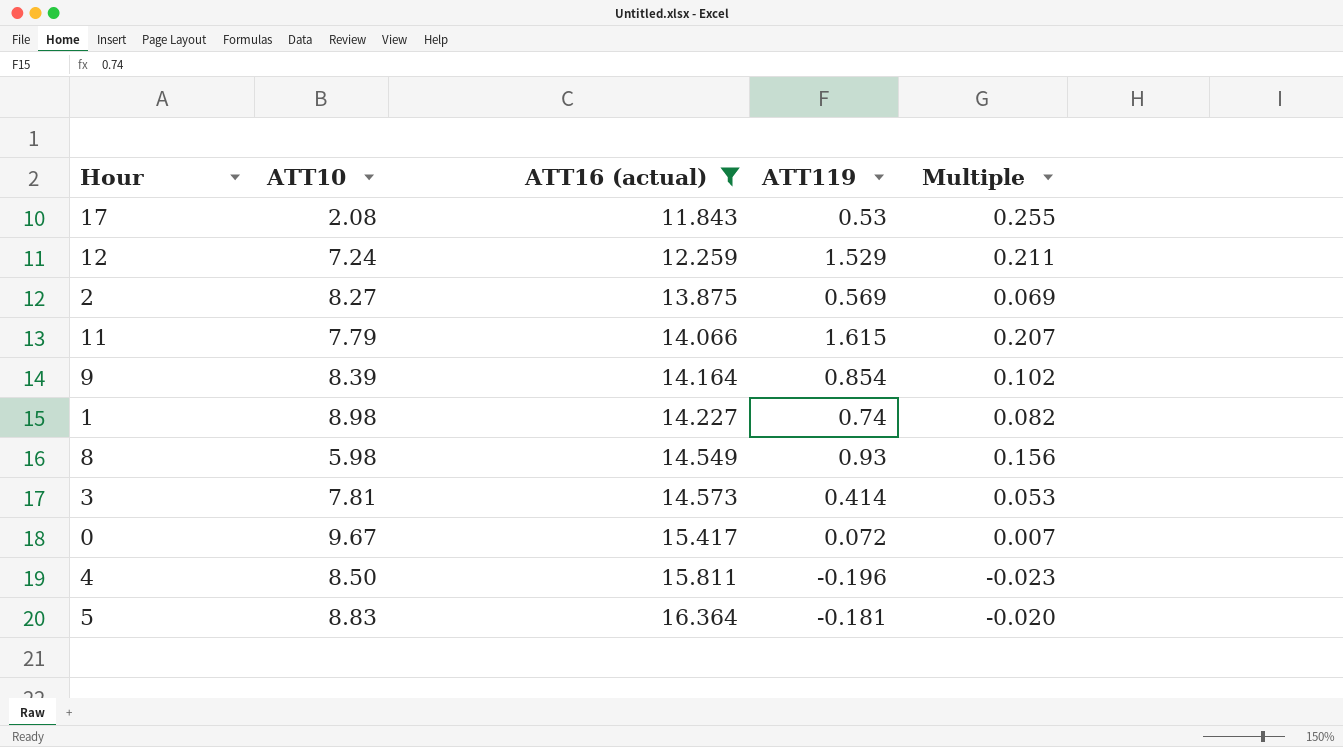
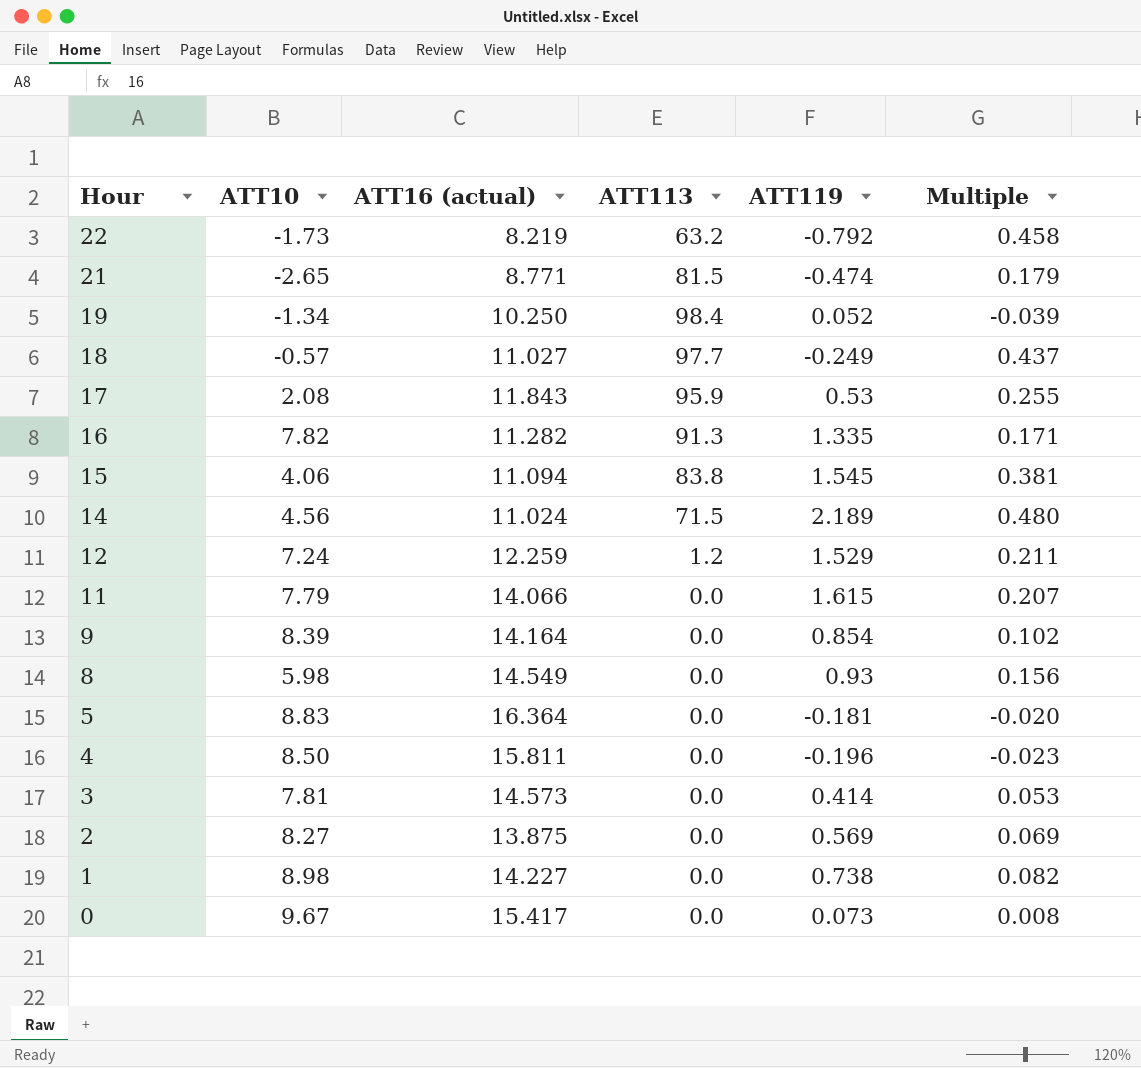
filter: ATT16 (actual) >= 11.843 -> none
row order: ATT16 (actual) ascending -> Hour descending
column ATT113 | position: none -> 4
1 | ATT119: 0.74 -> 0.738
0 | ATT119: 0.072 -> 0.073
0 | Multiple: 0.007 -> 0.008

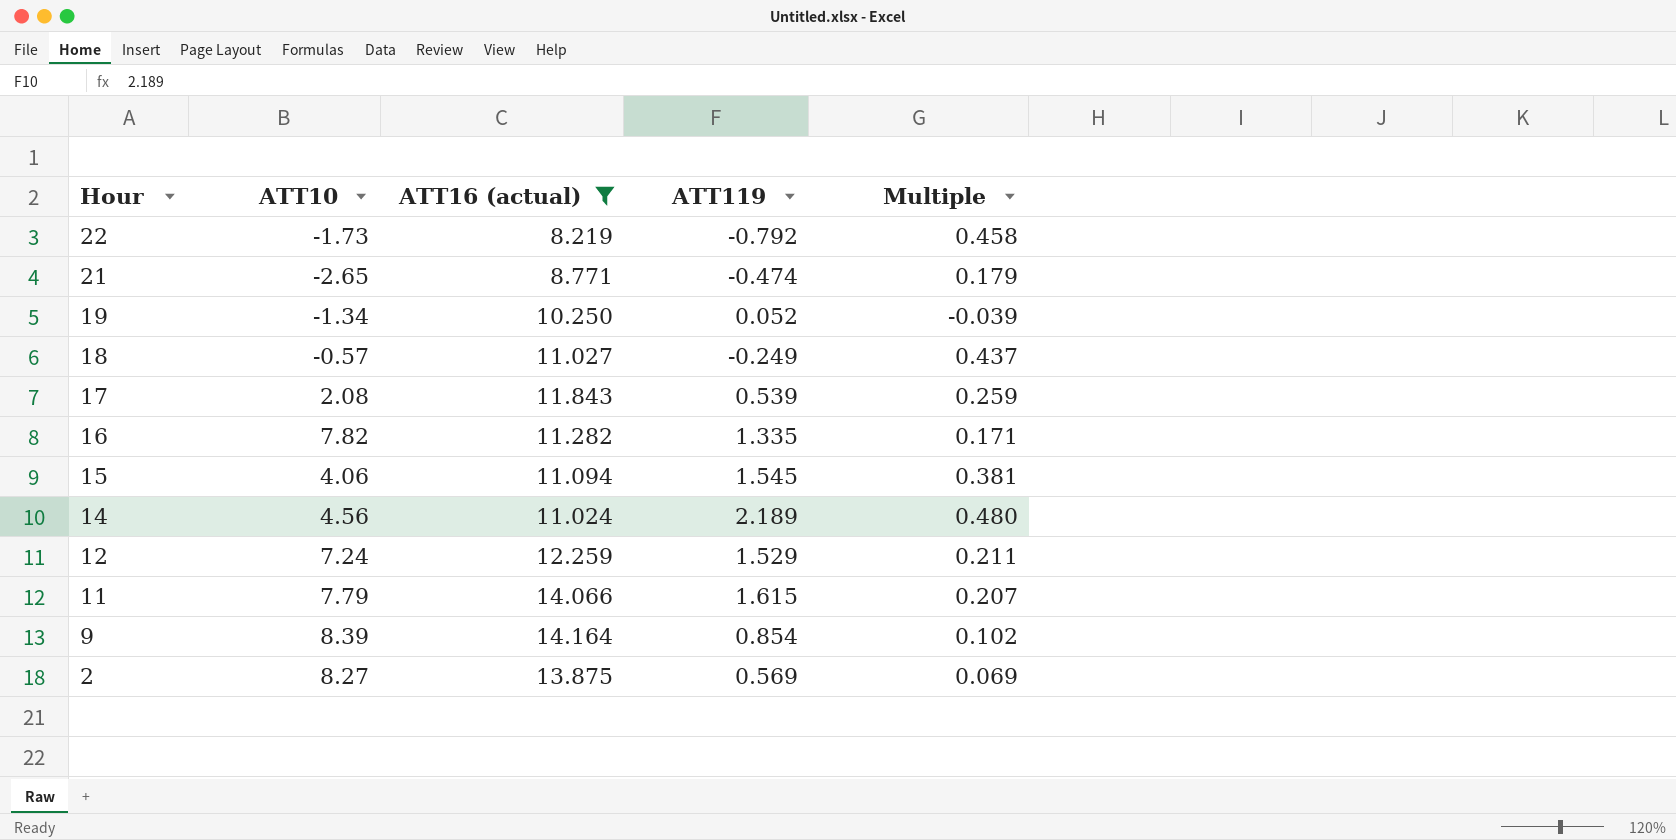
filter: none -> ATT16 (actual) <= 14.164
column ATT113 | position: 4 -> none
17 | ATT119: 0.53 -> 0.539
17 | Multiple: 0.255 -> 0.259

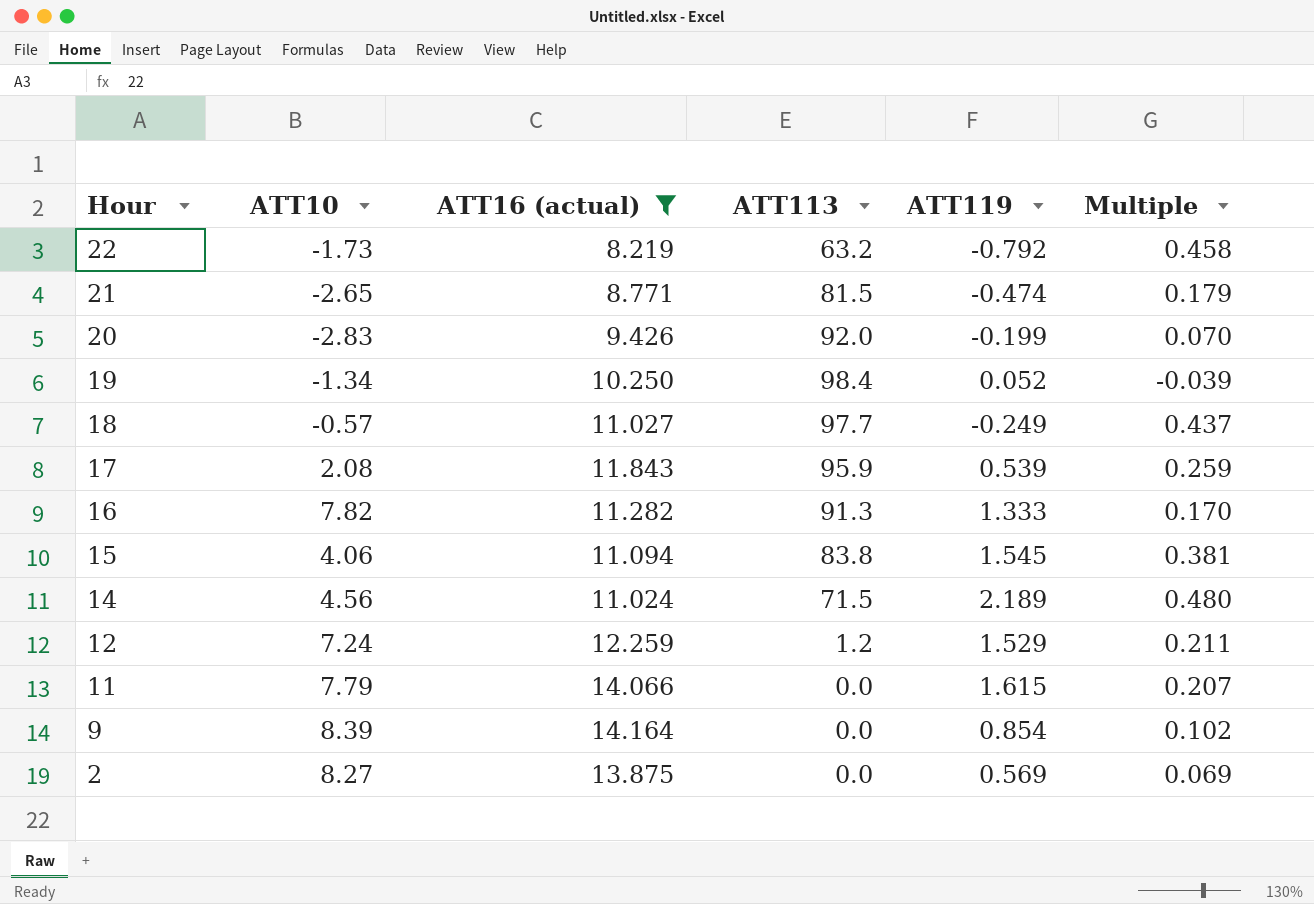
column ATT113 | position: none -> 4
row 20: none -> -2.83 | 9.426 | 92.0 | -0.199 | 0.070
16 | ATT119: 1.335 -> 1.333
16 | Multiple: 0.171 -> 0.170

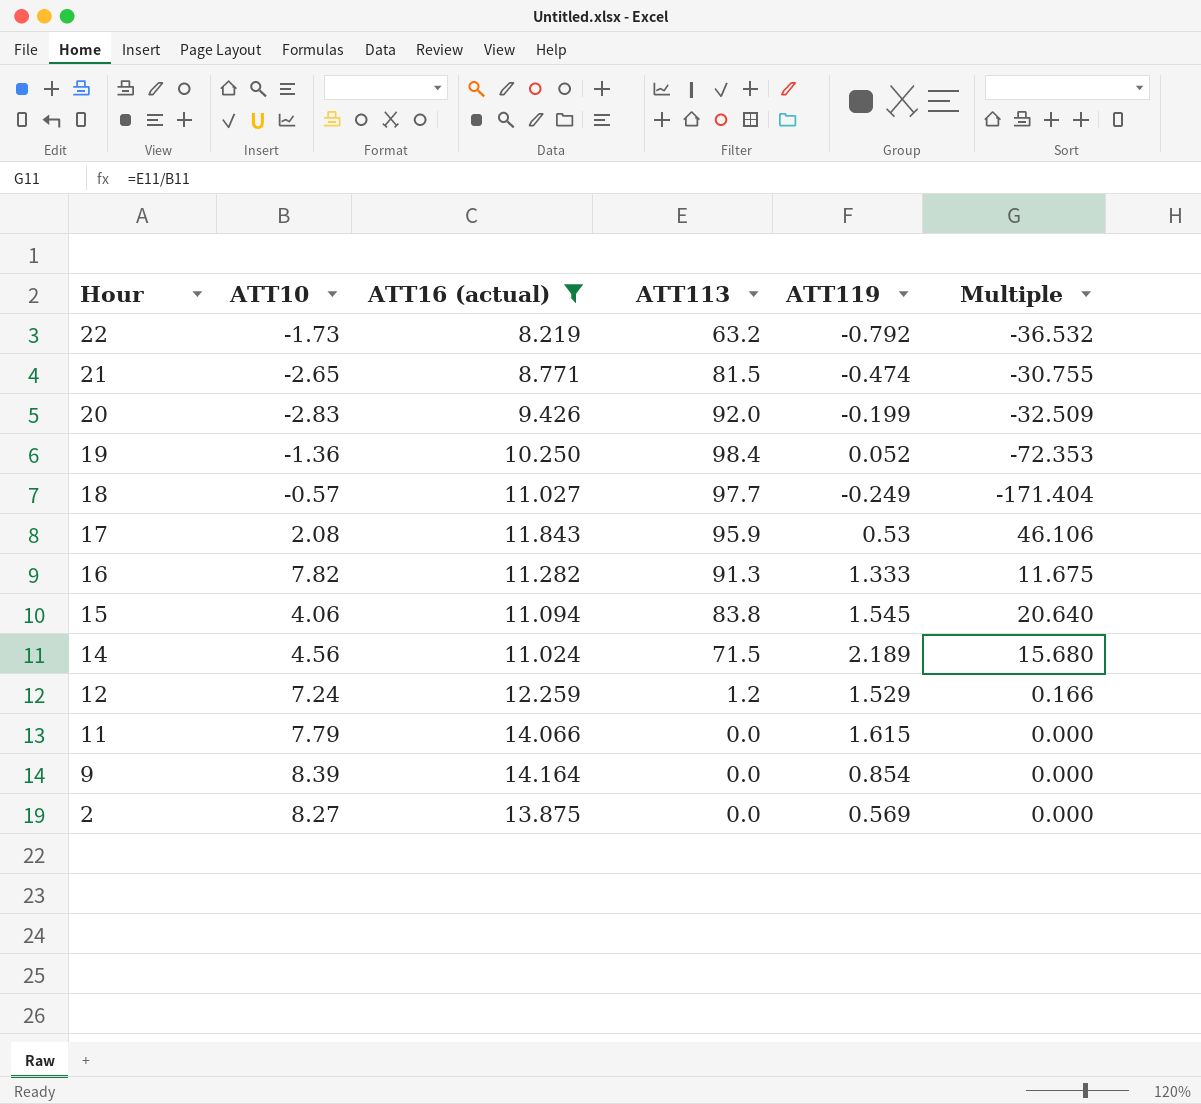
column Multiple | formula: [ATT119] / [ATT10] -> [ATT113] / [ATT10]
19 | ATT10: -1.34 -> -1.36
17 | ATT119: 0.539 -> 0.53

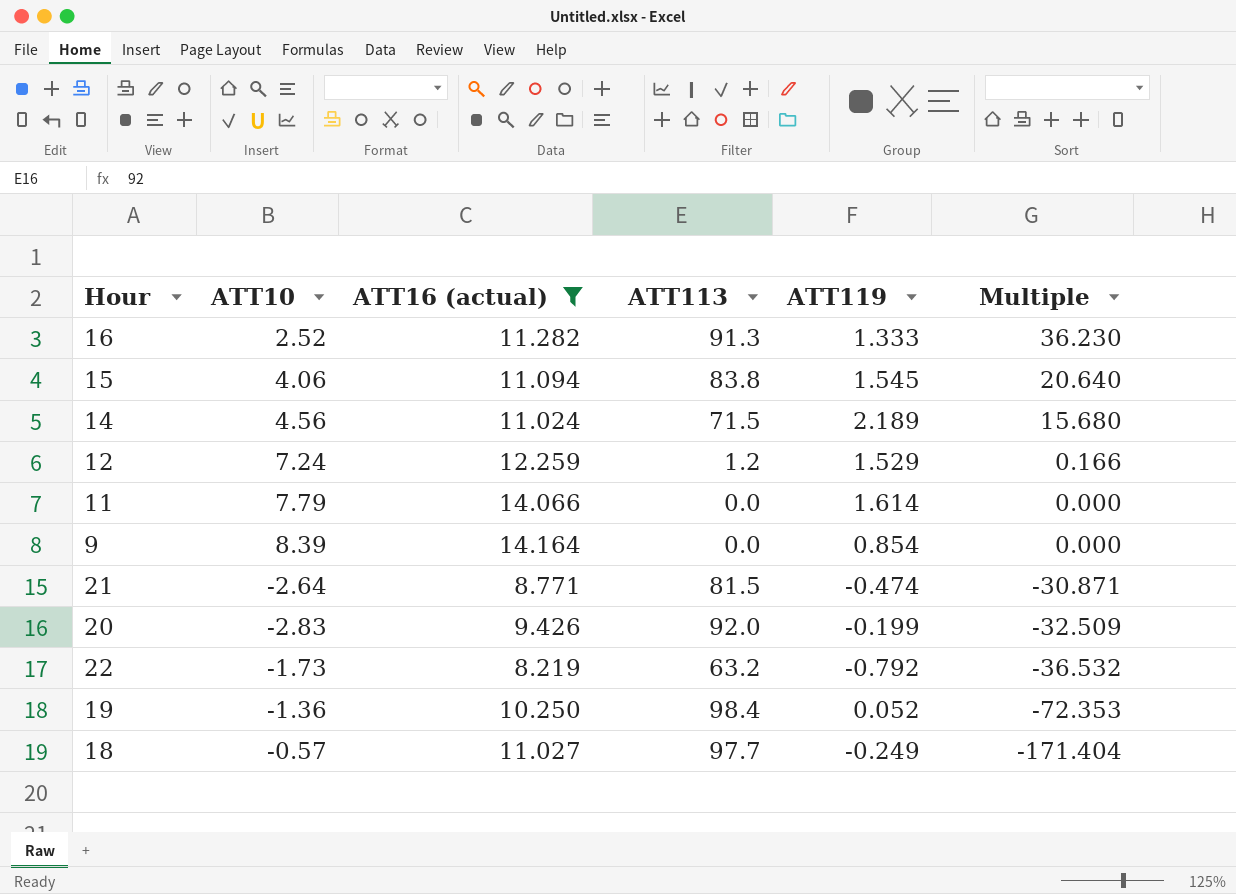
row order: Hour descending -> Multiple descending
row 17: 2.08 | 11.843 | 95.9 | 0.53 | 46.106 -> none
row 2: 8.27 | 13.875 | 0.0 | 0.569 | 0.000 -> none
16 | ATT10: 7.82 -> 2.52
16 | Multiple: 11.675 -> 36.230
11 | ATT119: 1.615 -> 1.614
21 | ATT10: -2.65 -> -2.64
21 | Multiple: -30.755 -> -30.871

